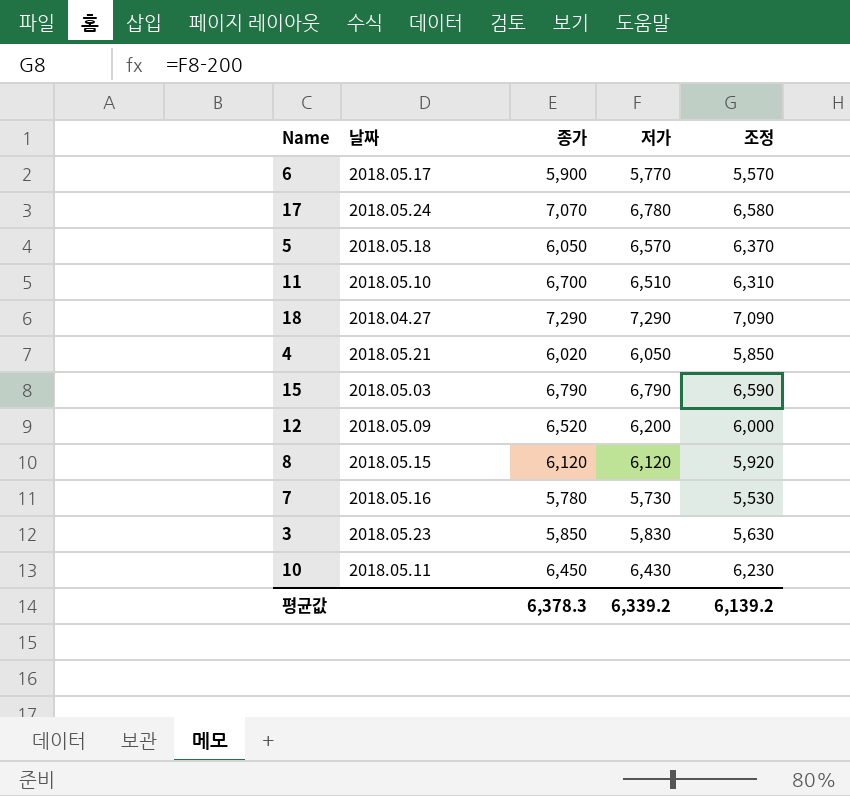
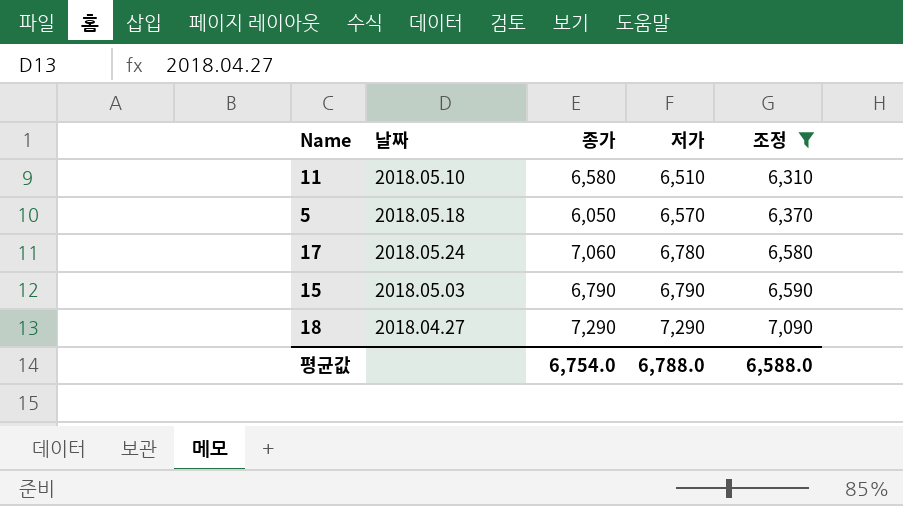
filter: none -> 조정 >= 6,310
row order: none -> 저가 ascending
11 | 종가: 6,700 -> 6,580
17 | 종가: 7,070 -> 7,060
평균값 | 종가: 6,378.3 -> 6,754.0
평균값 | 저가: 6,339.2 -> 6,788.0
평균값 | 조정: 6,139.2 -> 6,588.0

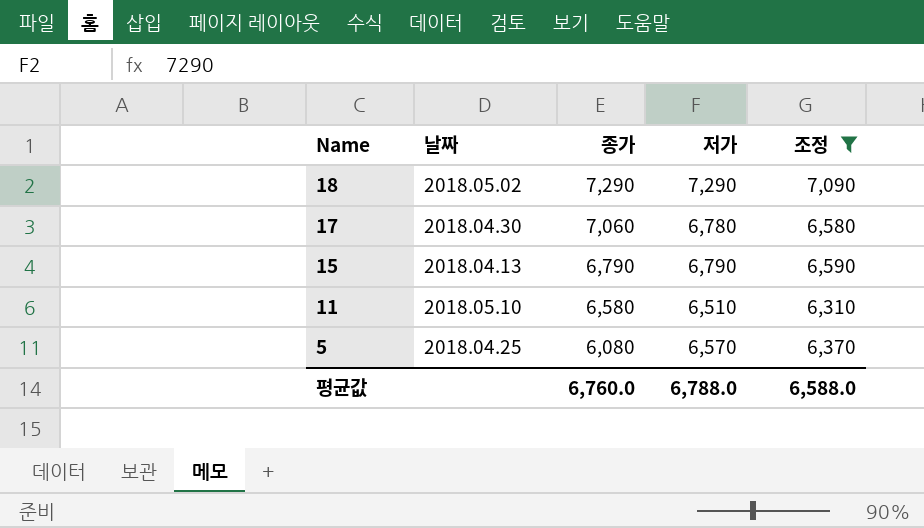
row order: 저가 ascending -> Name descending
18 | 날짜: 2018.04.27 -> 2018.05.02
17 | 날짜: 2018.05.24 -> 2018.04.30
15 | 날짜: 2018.05.03 -> 2018.04.13
5 | 날짜: 2018.05.18 -> 2018.04.25
5 | 종가: 6,050 -> 6,080
평균값 | 종가: 6,754.0 -> 6,760.0

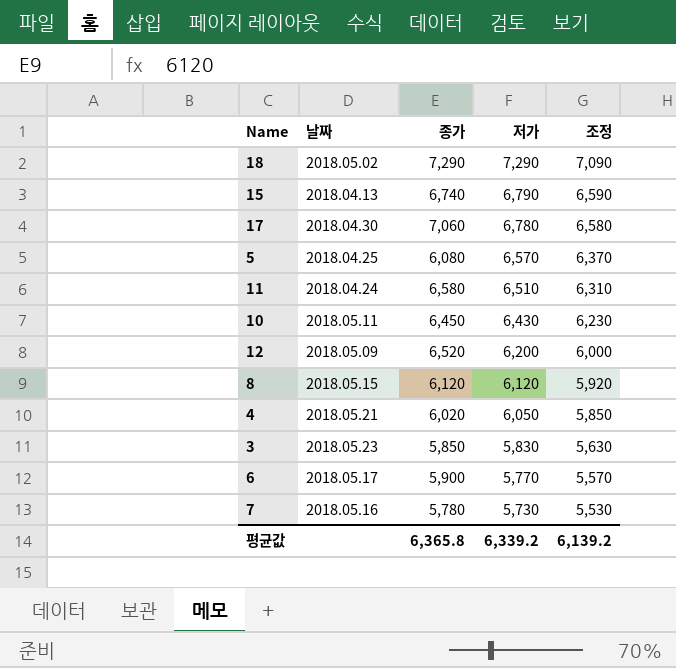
filter: 조정 >= 6,310 -> none
row order: Name descending -> 저가 descending
15 | 종가: 6,790 -> 6,740
11 | 날짜: 2018.05.10 -> 2018.04.24
평균값 | 종가: 6,760.0 -> 6,365.8
평균값 | 저가: 6,788.0 -> 6,339.2
평균값 | 조정: 6,588.0 -> 6,139.2

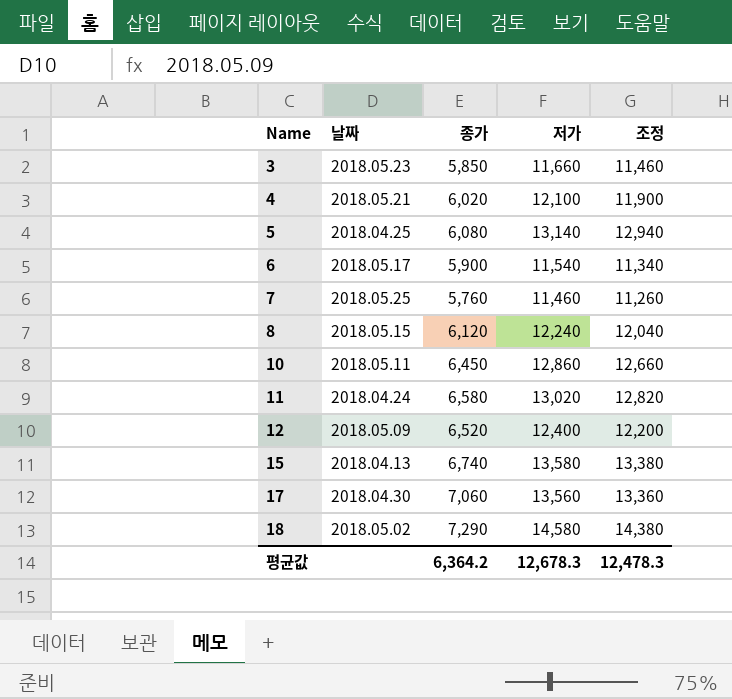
row order: 저가 descending -> Name ascending
3 | 저가: 5,830 -> 11,660
3 | 조정: 5,630 -> 11,460
4 | 저가: 6,050 -> 12,100
4 | 조정: 5,850 -> 11,900
5 | 저가: 6,570 -> 13,140
5 | 조정: 6,370 -> 12,940
6 | 저가: 5,770 -> 11,540
6 | 조정: 5,570 -> 11,340
7 | 날짜: 2018.05.16 -> 2018.05.25
7 | 종가: 5,780 -> 5,760
7 | 저가: 5,730 -> 11,460
7 | 조정: 5,530 -> 11,260
8 | 저가: 6,120 -> 12,240
8 | 조정: 5,920 -> 12,040
10 | 저가: 6,430 -> 12,860
10 | 조정: 6,230 -> 12,660
11 | 저가: 6,510 -> 13,020
11 | 조정: 6,310 -> 12,820
12 | 저가: 6,200 -> 12,400
12 | 조정: 6,000 -> 12,200
15 | 저가: 6,790 -> 13,580
15 | 조정: 6,590 -> 13,380
17 | 저가: 6,780 -> 13,560
17 | 조정: 6,580 -> 13,360
18 | 저가: 7,290 -> 14,580
18 | 조정: 7,090 -> 14,380
평균값 | 종가: 6,365.8 -> 6,364.2
평균값 | 저가: 6,339.2 -> 12,678.3
평균값 | 조정: 6,139.2 -> 12,478.3

